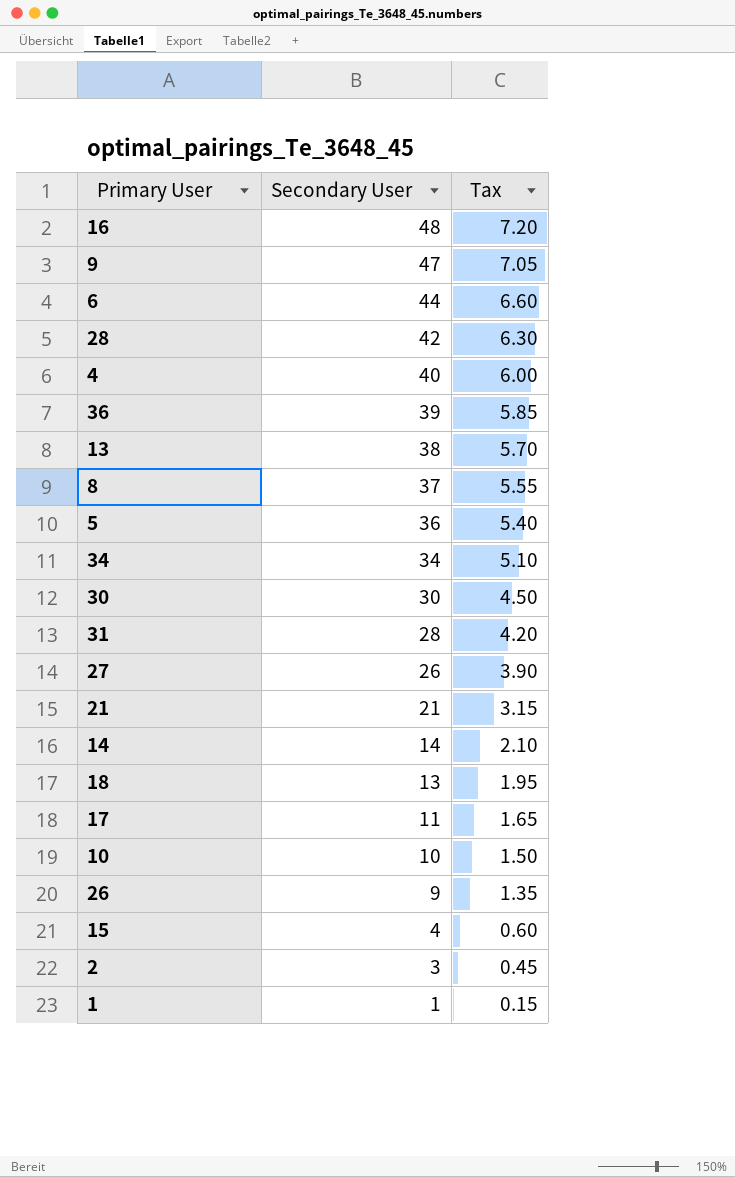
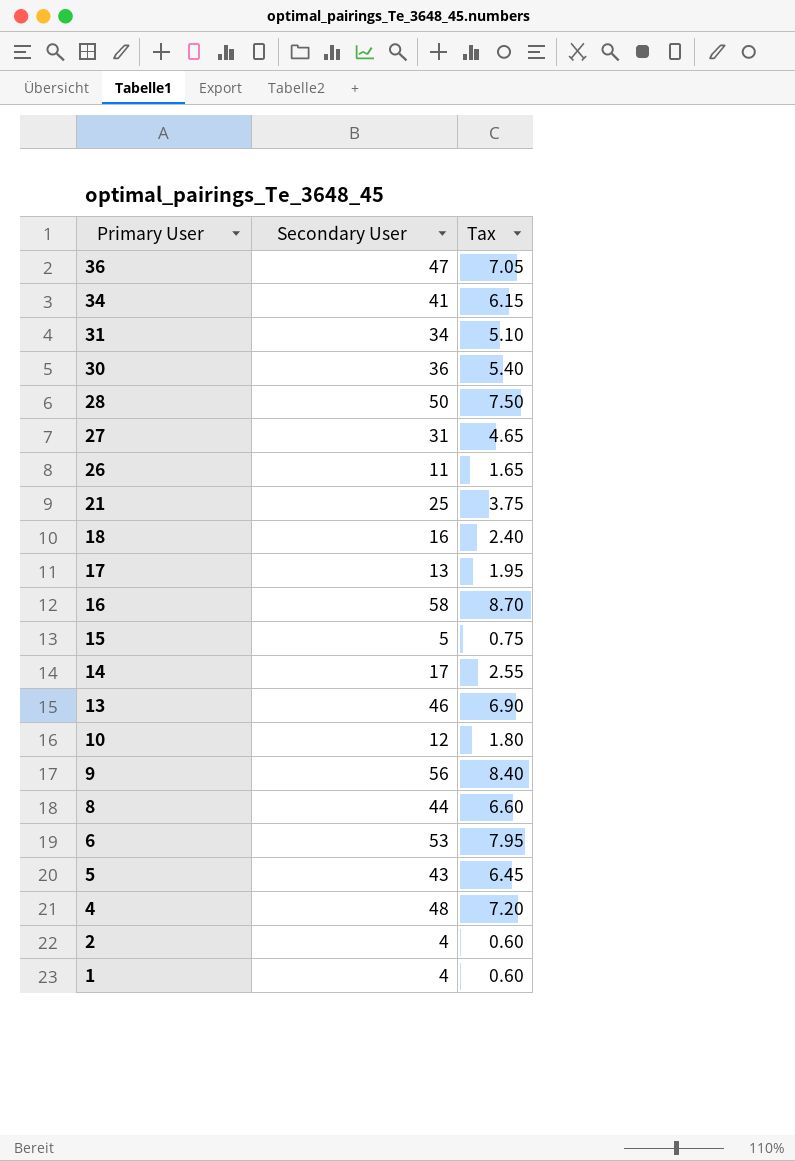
row order: Secondary User descending -> Primary User descending
36 | Secondary User: 39 -> 47
36 | Tax: 5.85 -> 7.05
34 | Secondary User: 34 -> 41
34 | Tax: 5.10 -> 6.15
31 | Secondary User: 28 -> 34
31 | Tax: 4.20 -> 5.10
30 | Secondary User: 30 -> 36
30 | Tax: 4.50 -> 5.40
28 | Secondary User: 42 -> 50
28 | Tax: 6.30 -> 7.50
27 | Secondary User: 26 -> 31
27 | Tax: 3.90 -> 4.65
26 | Secondary User: 9 -> 11
26 | Tax: 1.35 -> 1.65
21 | Secondary User: 21 -> 25
21 | Tax: 3.15 -> 3.75
18 | Secondary User: 13 -> 16
18 | Tax: 1.95 -> 2.40
17 | Secondary User: 11 -> 13
17 | Tax: 1.65 -> 1.95
16 | Secondary User: 48 -> 58
16 | Tax: 7.20 -> 8.70
15 | Secondary User: 4 -> 5
15 | Tax: 0.60 -> 0.75
14 | Secondary User: 14 -> 17
14 | Tax: 2.10 -> 2.55
13 | Secondary User: 38 -> 46
13 | Tax: 5.70 -> 6.90
10 | Secondary User: 10 -> 12
10 | Tax: 1.50 -> 1.80
9 | Secondary User: 47 -> 56
9 | Tax: 7.05 -> 8.40
8 | Secondary User: 37 -> 44
8 | Tax: 5.55 -> 6.60
6 | Secondary User: 44 -> 53
6 | Tax: 6.60 -> 7.95
5 | Secondary User: 36 -> 43
5 | Tax: 5.40 -> 6.45
4 | Secondary User: 40 -> 48
4 | Tax: 6.00 -> 7.20
2 | Secondary User: 3 -> 4
2 | Tax: 0.45 -> 0.60
1 | Secondary User: 1 -> 4
1 | Tax: 0.15 -> 0.60

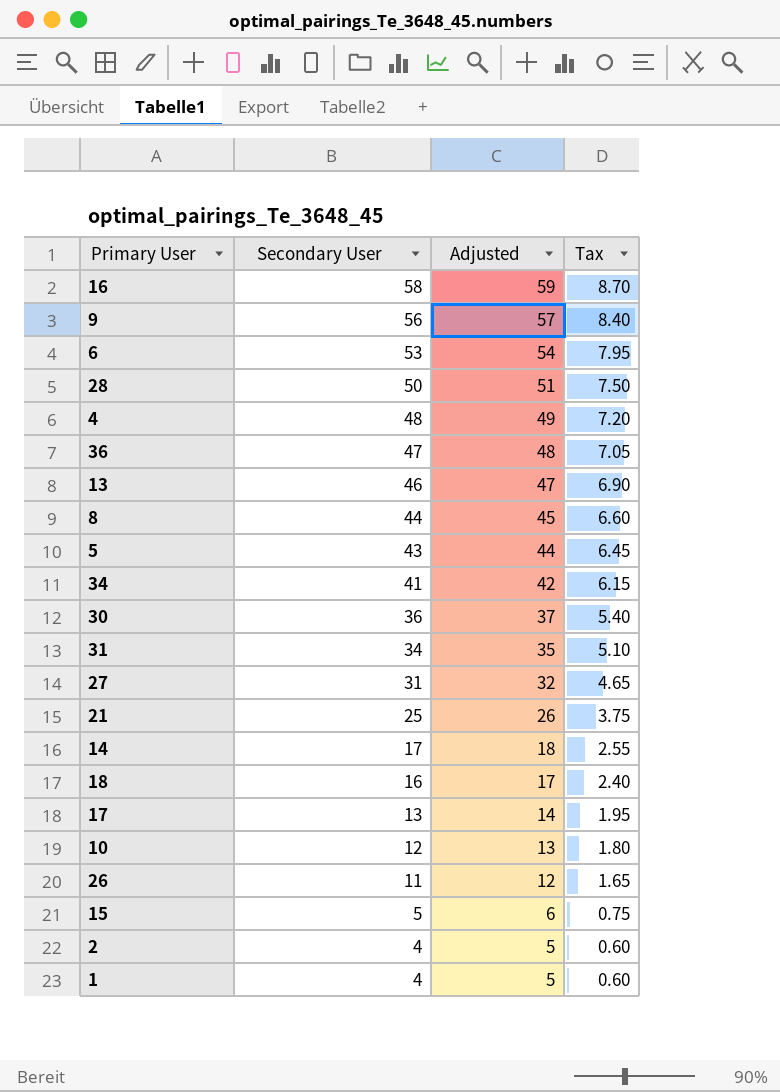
row order: Primary User descending -> Secondary User descending
column Adjusted | formula: none -> [Secondary User] + 1

